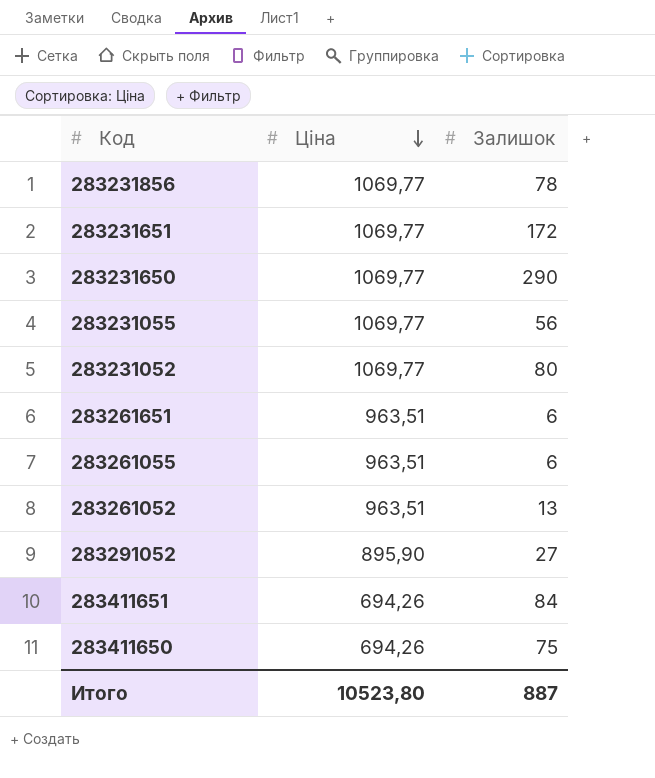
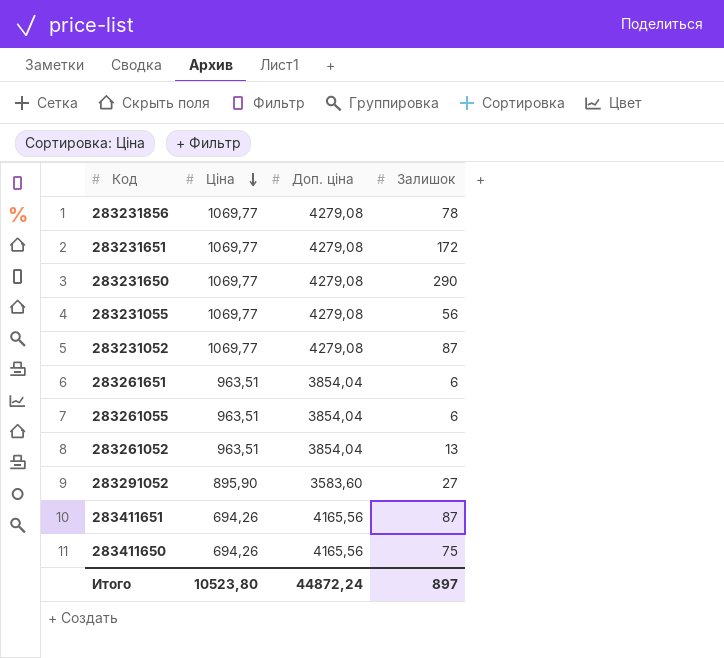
column Доп. ціна | position: none -> 3
283231052 | Залишок: 80 -> 87
283411651 | Залишок: 84 -> 87
Итого | Залишок: 887 -> 897

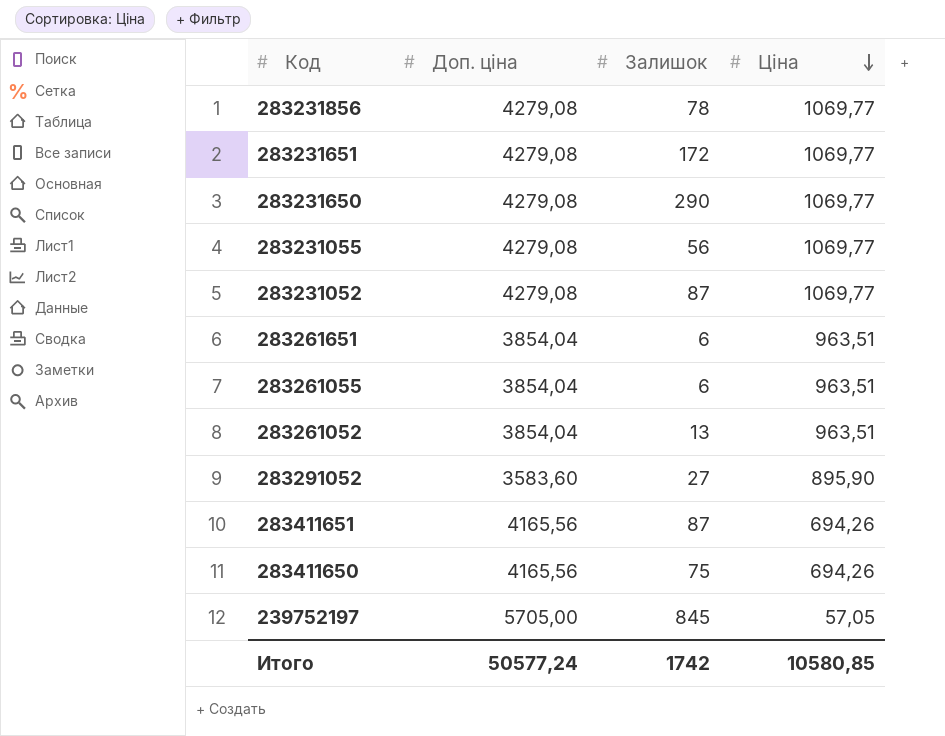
column Ціна | position: 2 -> 4
row 239752197: none -> 5705,00 | 845 | 57,05
Итого | Доп. ціна: 44872,24 -> 50577,24
Итого | Залишок: 897 -> 1742
Итого | Ціна: 10523,80 -> 10580,85

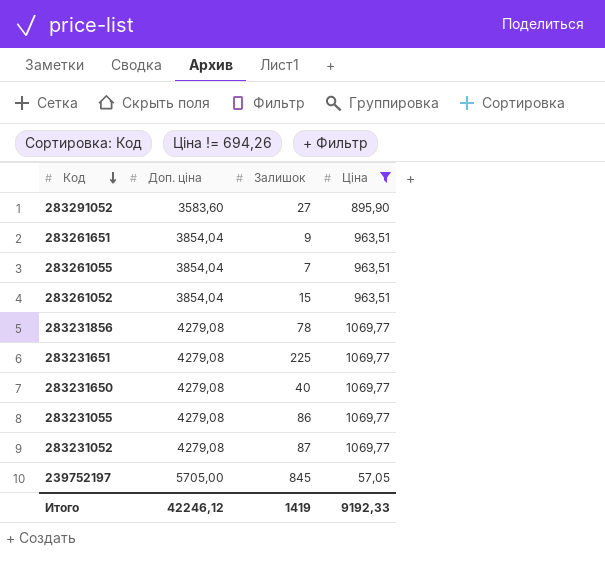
filter: none -> Ціна != 694,26
row order: Ціна descending -> Код descending
283261651 | Залишок: 6 -> 9
283261055 | Залишок: 6 -> 7
283261052 | Залишок: 13 -> 15
283231651 | Залишок: 172 -> 225
283231650 | Залишок: 290 -> 40
283231055 | Залишок: 56 -> 86
Итого | Доп. ціна: 50577,24 -> 42246,12
Итого | Залишок: 1742 -> 1419
Итого | Ціна: 10580,85 -> 9192,33

